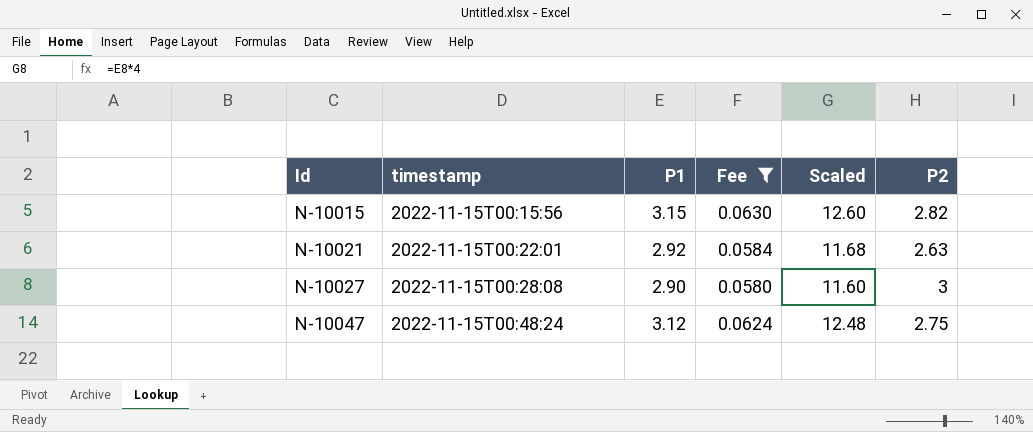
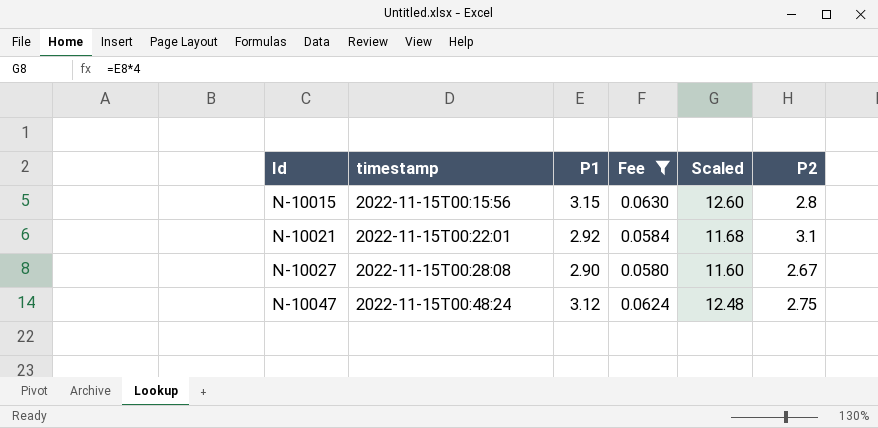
N-10015 | P2: 2.82 -> 2.8
N-10021 | P2: 2.63 -> 3.1
N-10027 | P2: 3 -> 2.67

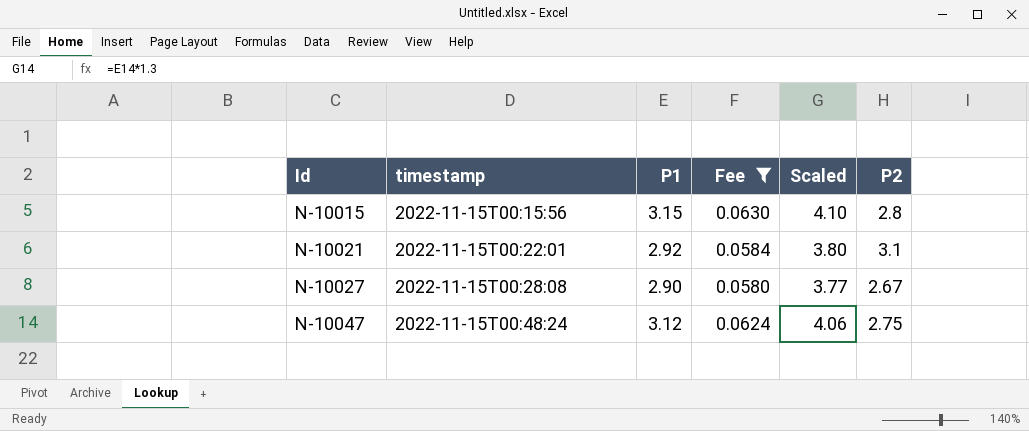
column Scaled | formula: [P1] * 4 -> [P1] * 1.3

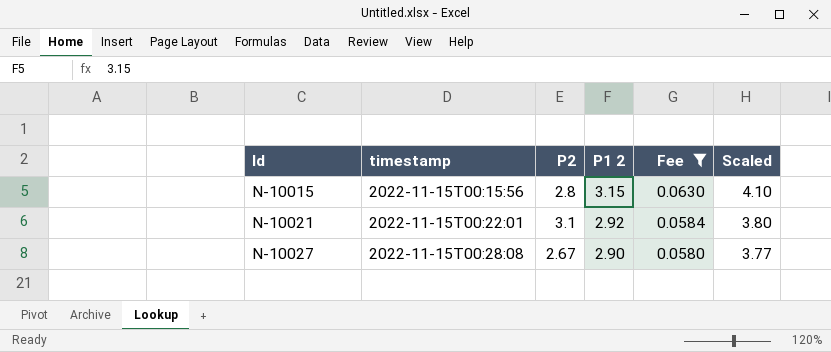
column P2 | position: 6 -> 3
column name: P1 -> P1 2
row N-10047: 2022-11-15T00:48:24 | 3.12 | 0.0624 | 4.06 | 2.75 -> none

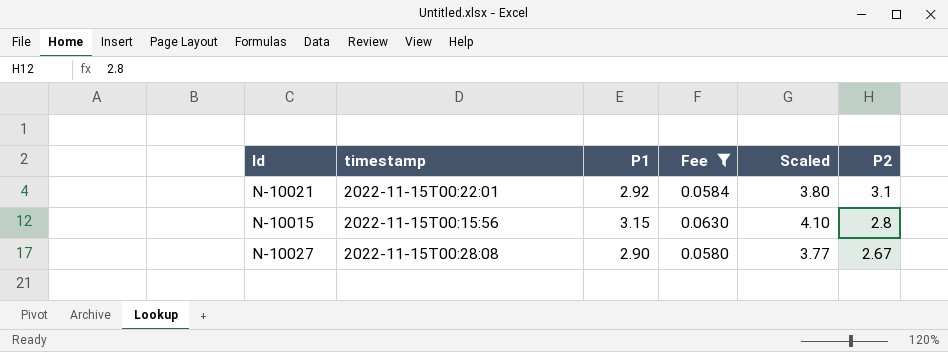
row order: Id ascending -> P2 descending
column name: P1 2 -> P1
column P2 | position: 3 -> 6

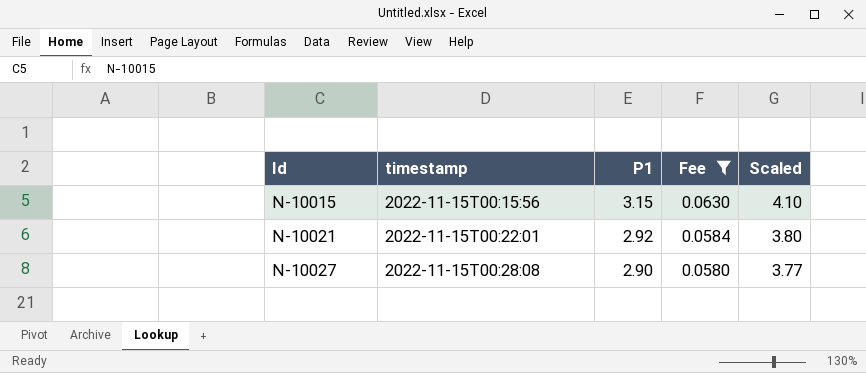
row order: P2 descending -> Id ascending
column P2 | position: 6 -> none

